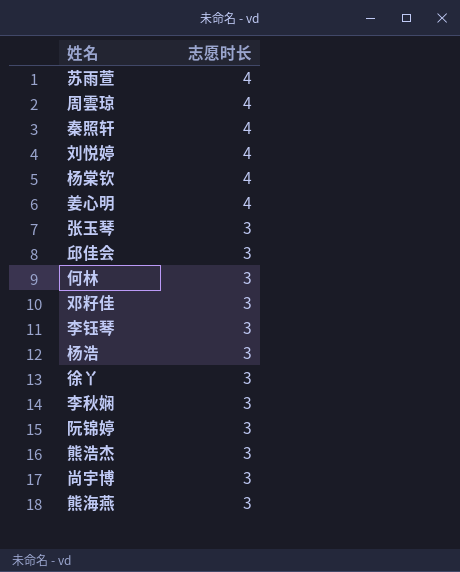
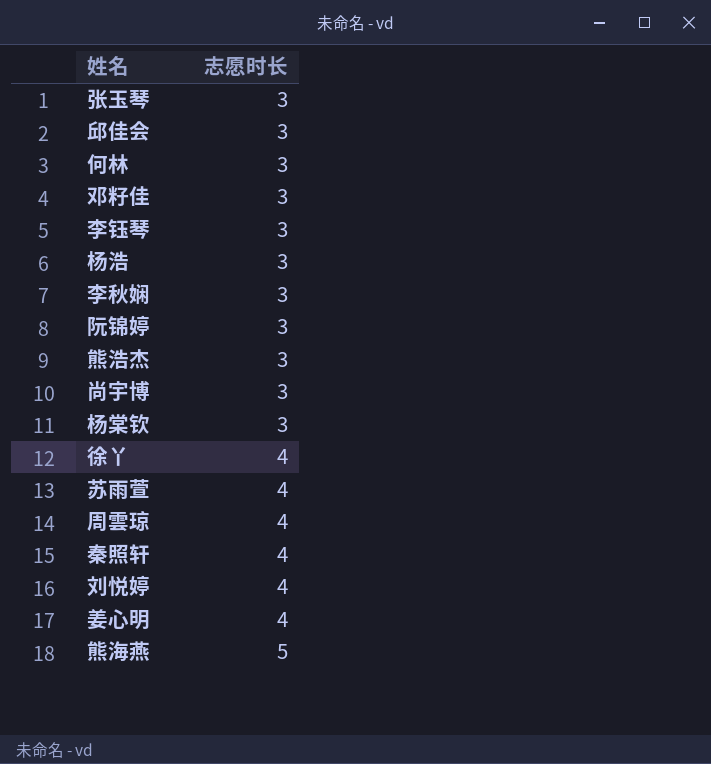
row order: 志愿时长 descending -> 志愿时长 ascending
杨棠钦 | 志愿时长: 4 -> 3
徐丫 | 志愿时长: 3 -> 4
熊海燕 | 志愿时长: 3 -> 5

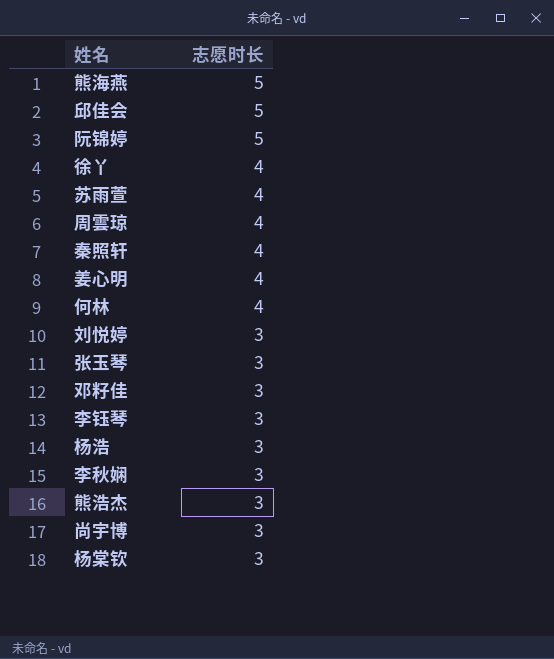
row order: 志愿时长 ascending -> 志愿时长 descending
邱佳会 | 志愿时长: 3 -> 5
阮锦婷 | 志愿时长: 3 -> 5
何林 | 志愿时长: 3 -> 4
刘悦婷 | 志愿时长: 4 -> 3

